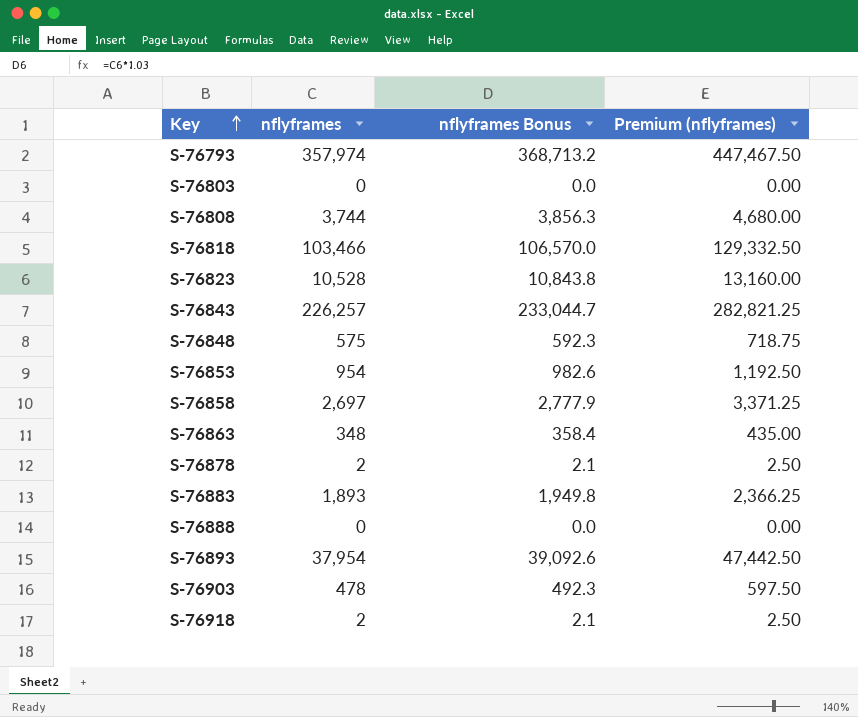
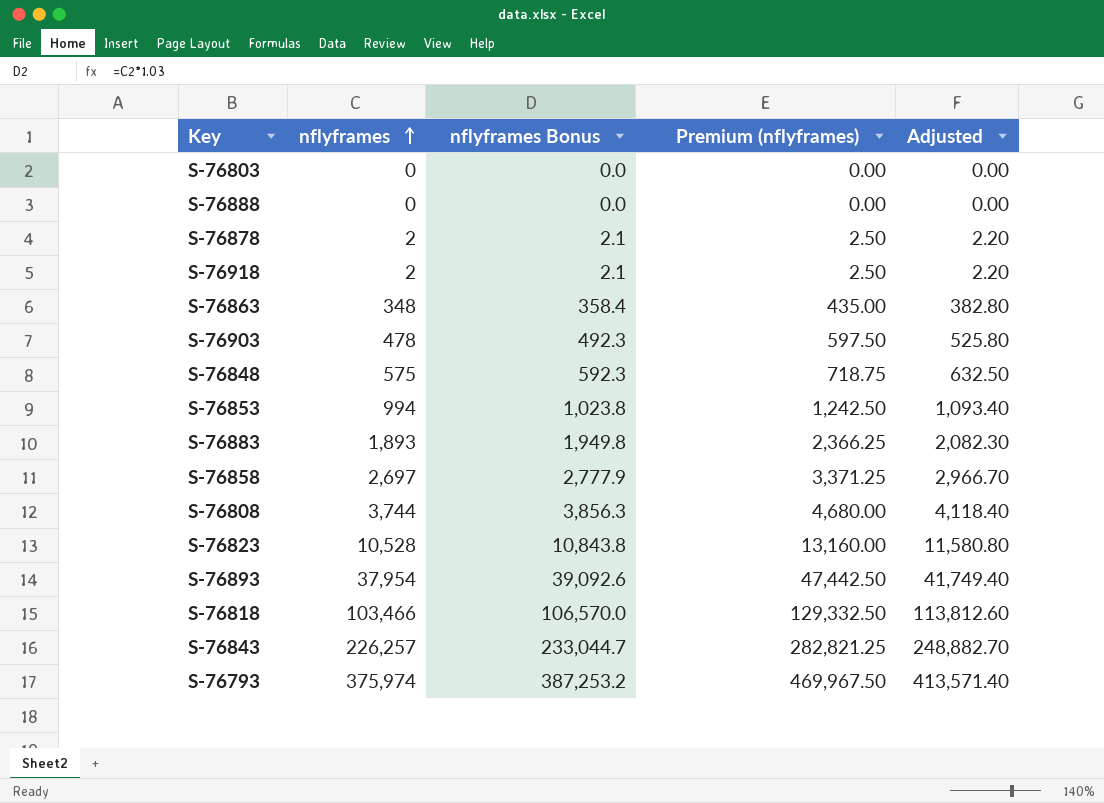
row order: Key ascending -> nflyframes ascending
column Adjusted | formula: none -> [nflyframes] * 1.1
S-76853 | nflyframes: 954 -> 994
S-76853 | nflyframes Bonus: 982.6 -> 1,023.8
S-76853 | Premium (nflyframes): 1,192.50 -> 1,242.50
S-76793 | nflyframes: 357,974 -> 375,974
S-76793 | nflyframes Bonus: 368,713.2 -> 387,253.2
S-76793 | Premium (nflyframes): 447,467.50 -> 469,967.50

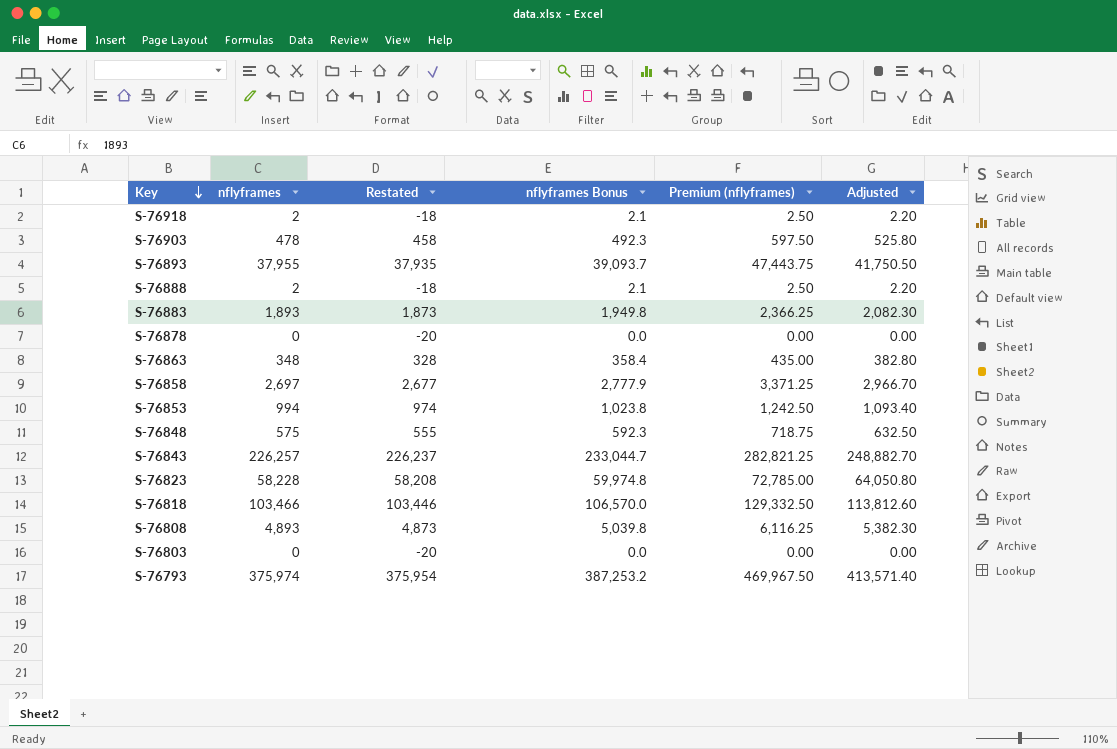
row order: nflyframes ascending -> Key descending
column Restated | formula: none -> [nflyframes] - 20
S-76893 | nflyframes: 37,954 -> 37,955
S-76893 | nflyframes Bonus: 39,092.6 -> 39,093.7
S-76893 | Premium (nflyframes): 47,442.50 -> 47,443.75
S-76893 | Adjusted: 41,749.40 -> 41,750.50
S-76888 | nflyframes: 0 -> 2
S-76888 | nflyframes Bonus: 0.0 -> 2.1
S-76888 | Premium (nflyframes): 0.00 -> 2.50
S-76888 | Adjusted: 0.00 -> 2.20
S-76878 | nflyframes: 2 -> 0
S-76878 | nflyframes Bonus: 2.1 -> 0.0
S-76878 | Premium (nflyframes): 2.50 -> 0.00
S-76878 | Adjusted: 2.20 -> 0.00
S-76823 | nflyframes: 10,528 -> 58,228
S-76823 | nflyframes Bonus: 10,843.8 -> 59,974.8
S-76823 | Premium (nflyframes): 13,160.00 -> 72,785.00
S-76823 | Adjusted: 11,580.80 -> 64,050.80
S-76808 | nflyframes: 3,744 -> 4,893
S-76808 | nflyframes Bonus: 3,856.3 -> 5,039.8
S-76808 | Premium (nflyframes): 4,680.00 -> 6,116.25
S-76808 | Adjusted: 4,118.40 -> 5,382.30

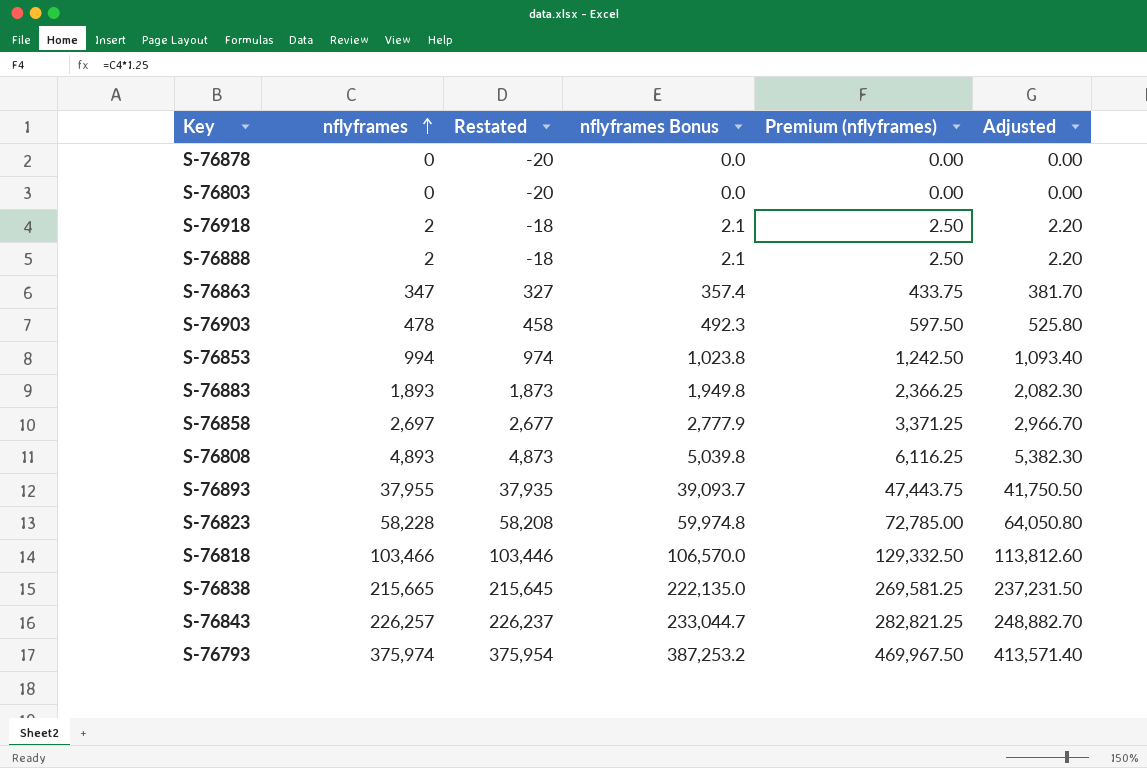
row order: Key descending -> nflyframes ascending
row S-76848: 575 | 555 | 592.3 | 718.75 | 632.50 -> none
S-76863 | nflyframes: 348 -> 347
S-76863 | Restated: 328 -> 327
S-76863 | nflyframes Bonus: 358.4 -> 357.4
S-76863 | Premium (nflyframes): 435.00 -> 433.75
S-76863 | Adjusted: 382.80 -> 381.70
row S-76838: none -> 215,665 | 215,645 | 222,135.0 | 269,581.25 | 237,231.50

